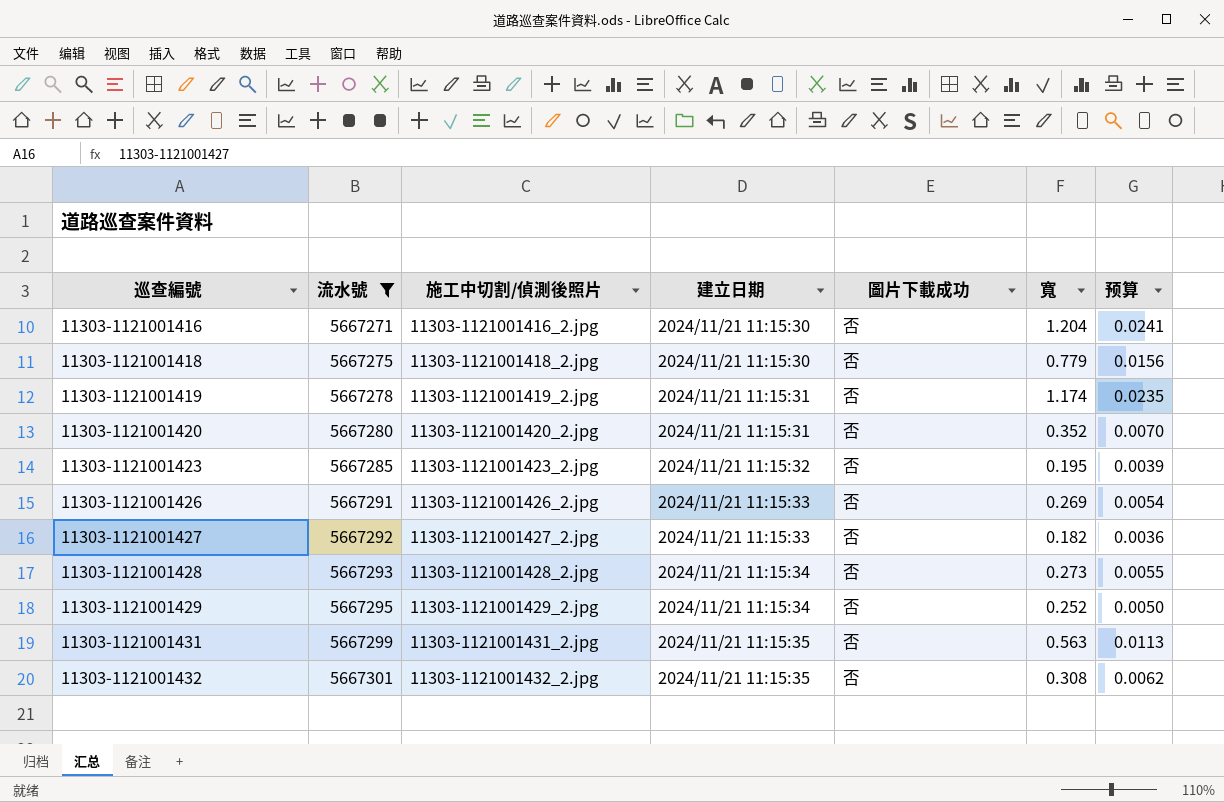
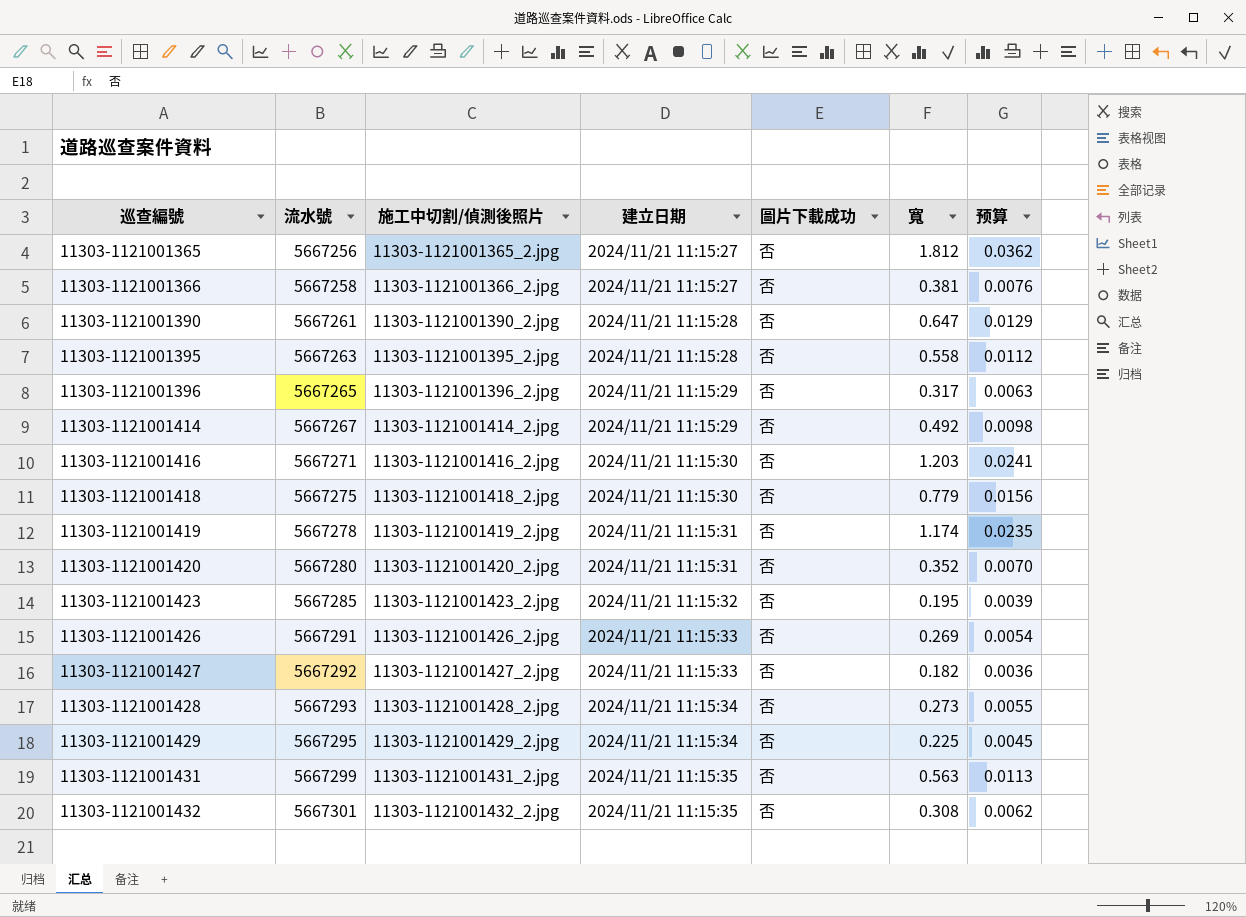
filter: 流水號 >= 5667271 -> none
11303-1121001416 | 寬: 1.204 -> 1.203
11303-1121001429 | 寬: 0.252 -> 0.225
11303-1121001429 | 预算: 0.0050 -> 0.0045

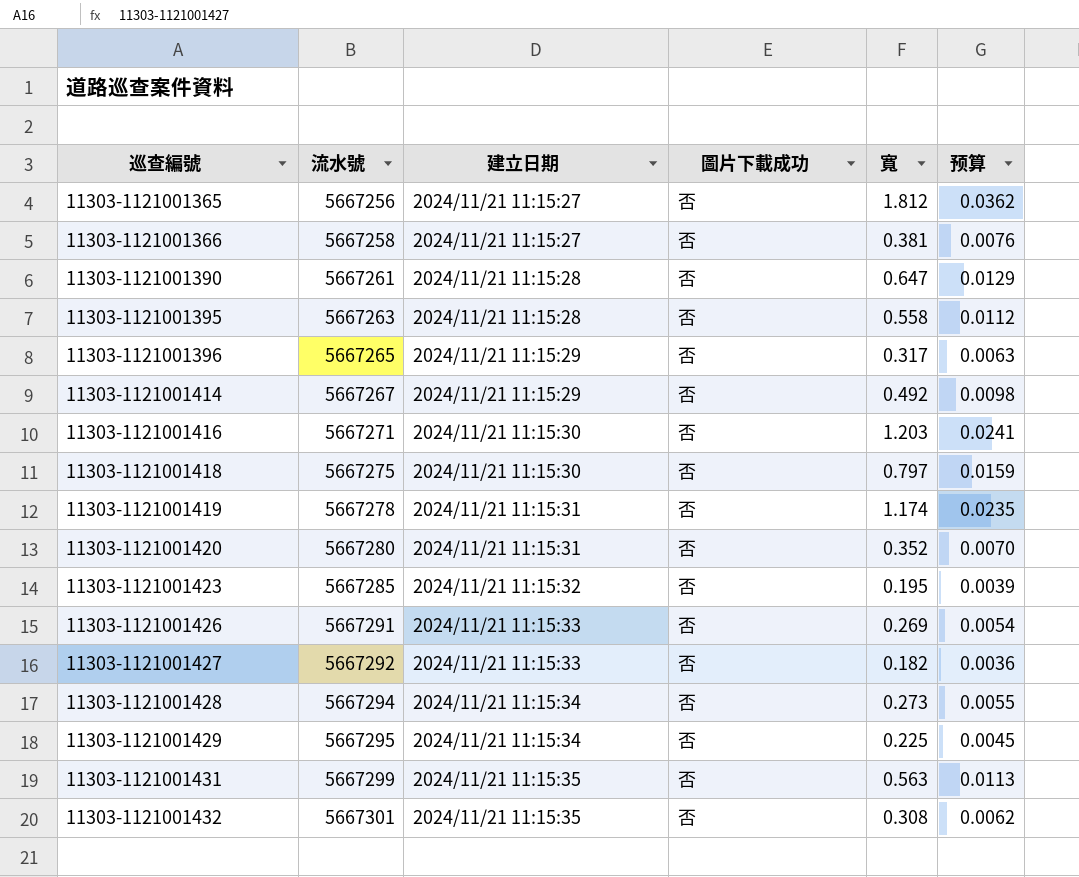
column 施工中切割/偵測後照片 | position: 3 -> none
11303-1121001418 | 寬: 0.779 -> 0.797
11303-1121001418 | 预算: 0.0156 -> 0.0159
11303-1121001428 | 流水號: 5667293 -> 5667294

